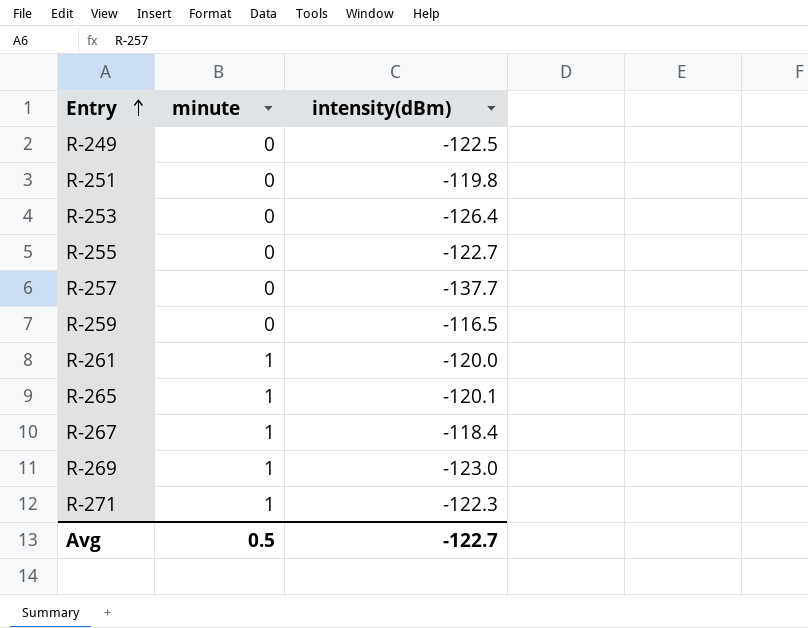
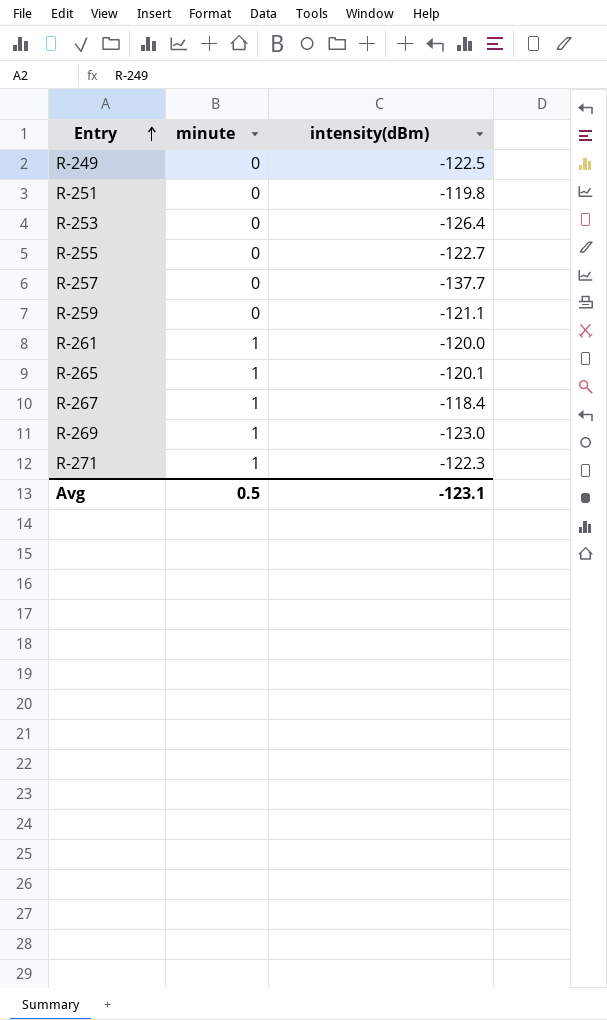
R-259 | intensity(dBm): -116.5 -> -121.1
Avg | intensity(dBm): -122.7 -> -123.1

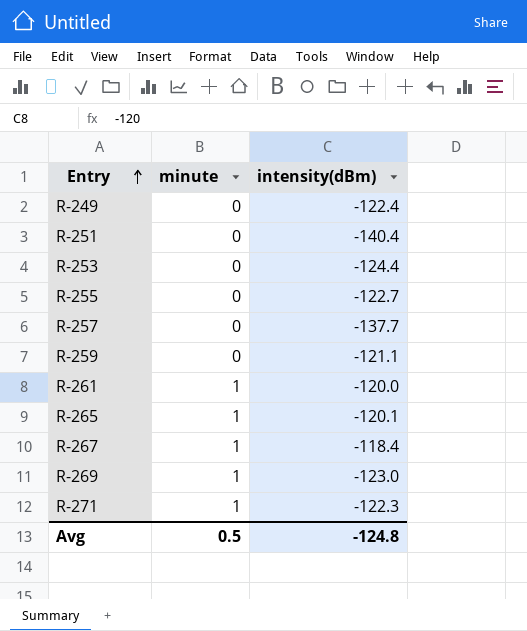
R-249 | intensity(dBm): -122.5 -> -122.4
R-251 | intensity(dBm): -119.8 -> -140.4
R-253 | intensity(dBm): -126.4 -> -124.4
Avg | intensity(dBm): -123.1 -> -124.8

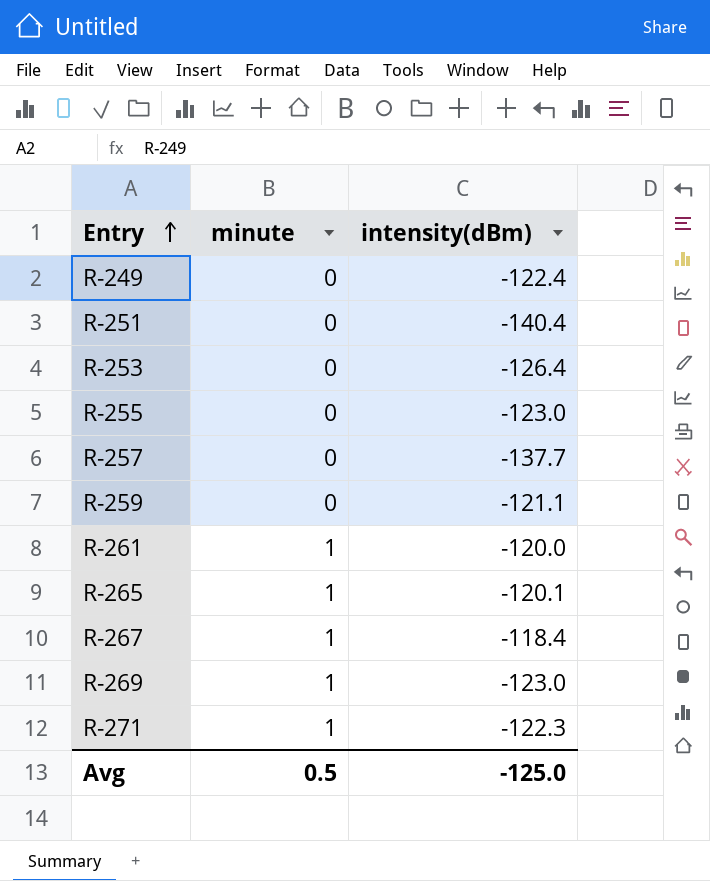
R-253 | intensity(dBm): -124.4 -> -126.4
R-255 | intensity(dBm): -122.7 -> -123.0
Avg | intensity(dBm): -124.8 -> -125.0

